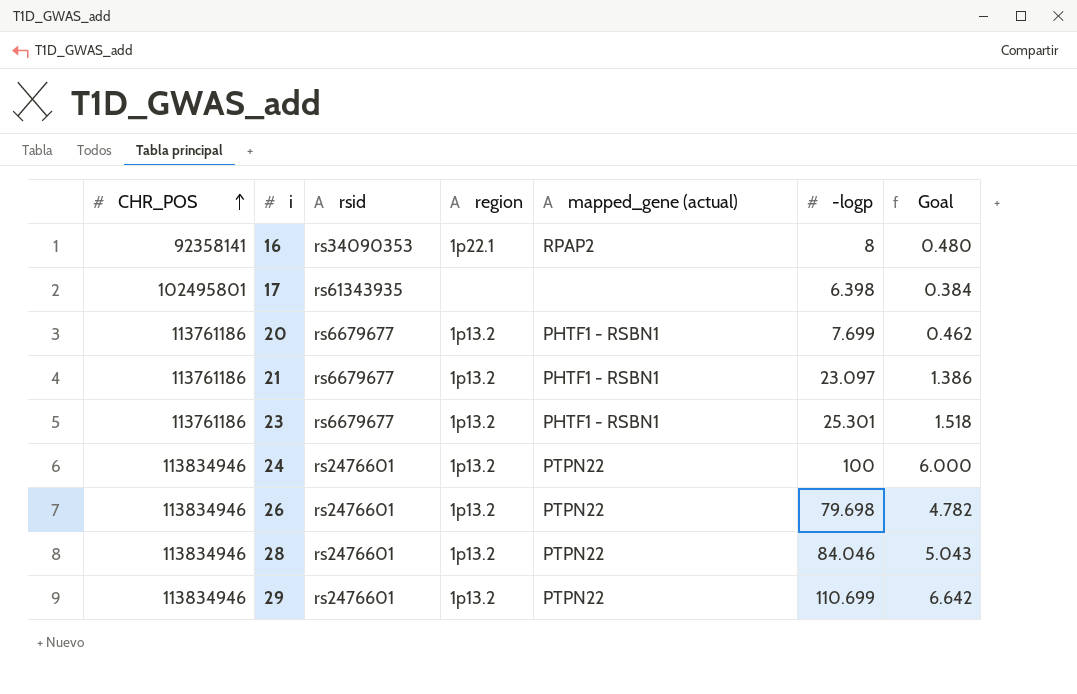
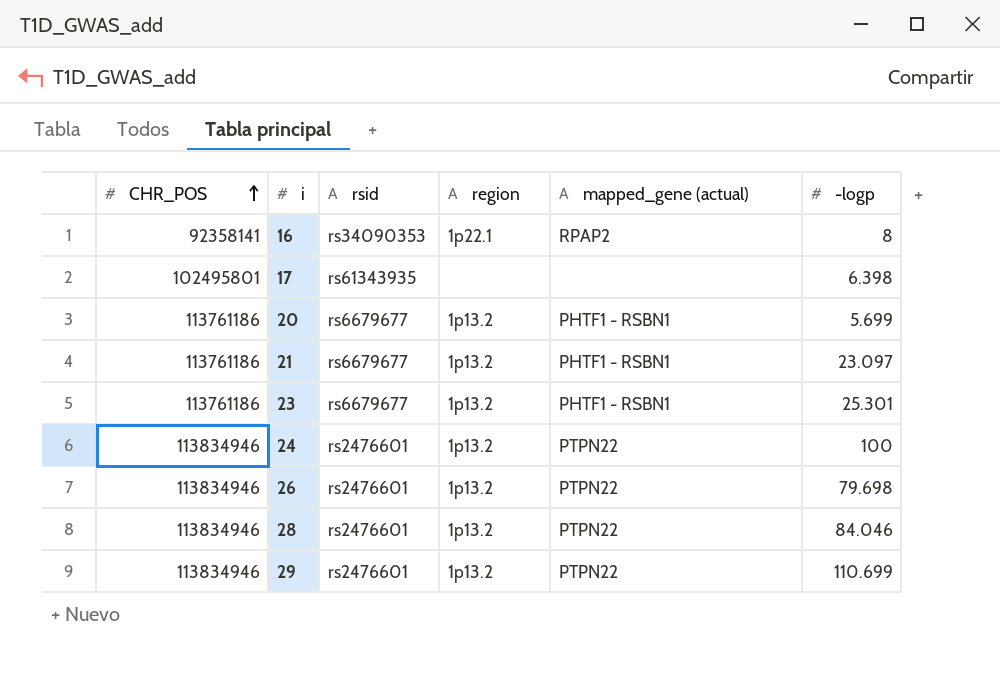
column Goal | formula: [-logp] * 0.06 -> none
20 | -logp: 7.699 -> 5.699

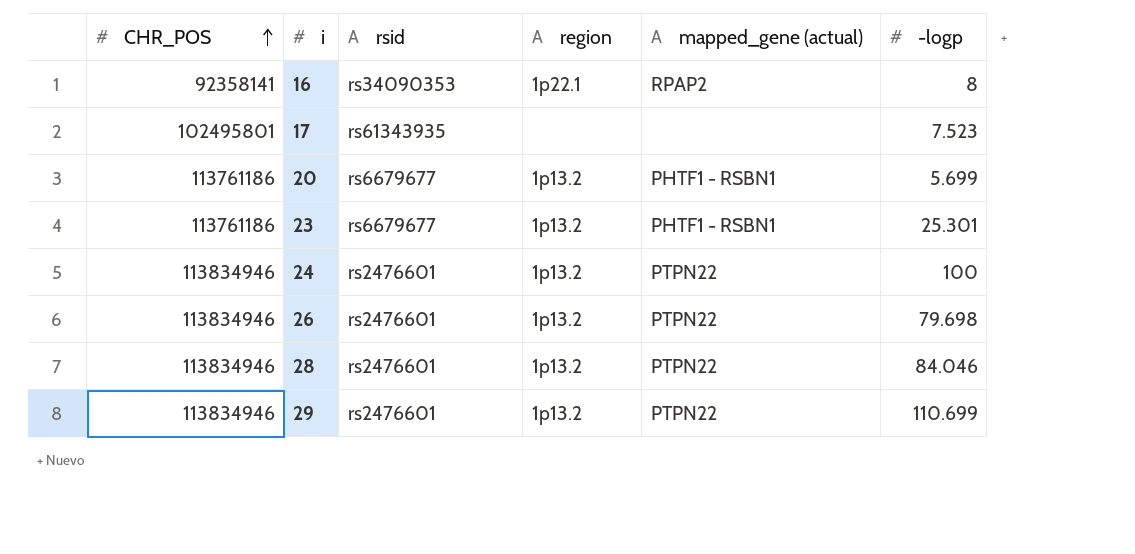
row 21: 113761186 | rs6679677 | 1p13.2 | PHTF1 - RSBN1 | 23.097 -> none
17 | -logp: 6.398 -> 7.523

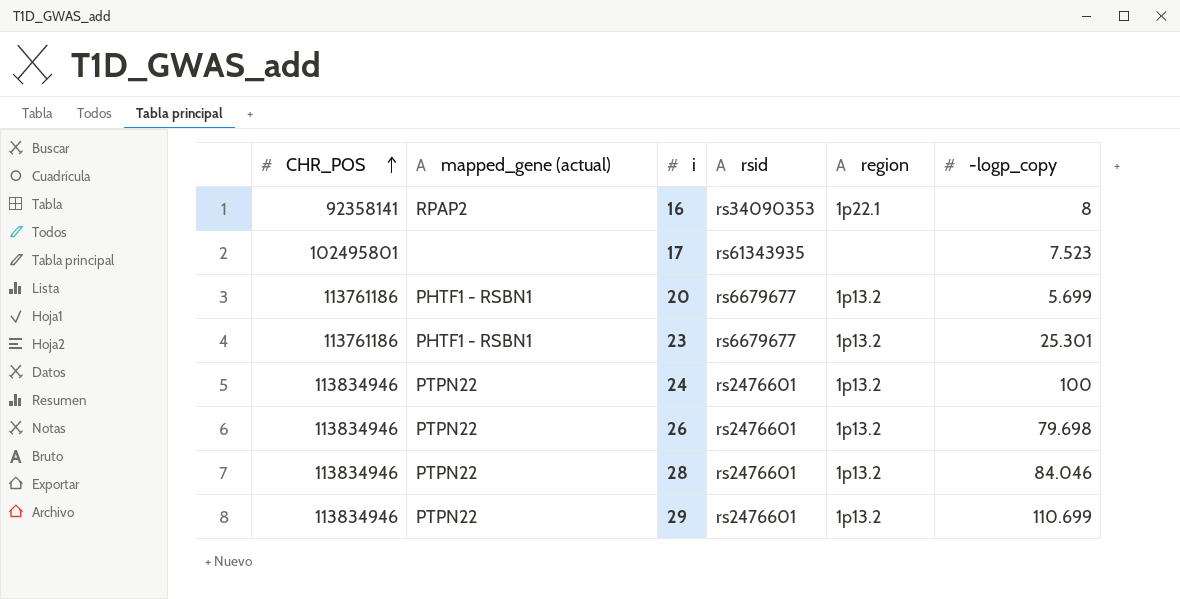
column mapped_gene (actual) | position: 5 -> 2
column name: -logp -> -logp_copy

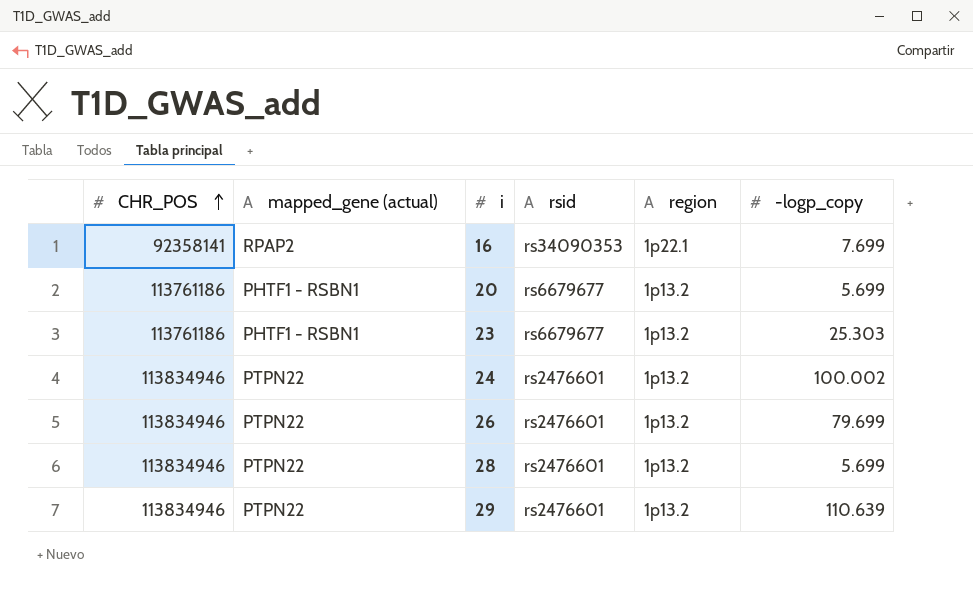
row 17: 102495801 | none | rs61343935 | none | 7.523 -> none
16 | -logp_copy: 8 -> 7.699
23 | -logp_copy: 25.301 -> 25.303
24 | -logp_copy: 100 -> 100.002
26 | -logp_copy: 79.698 -> 79.699
28 | -logp_copy: 84.046 -> 5.699
29 | -logp_copy: 110.699 -> 110.639

